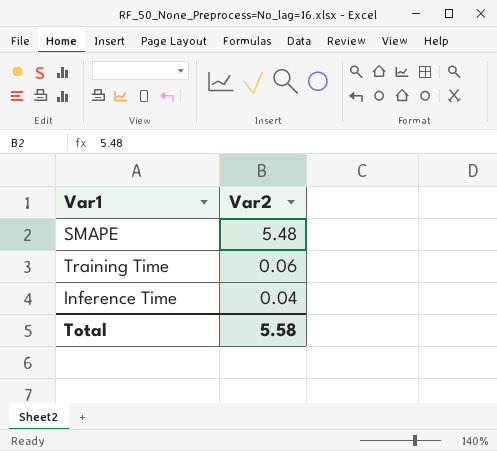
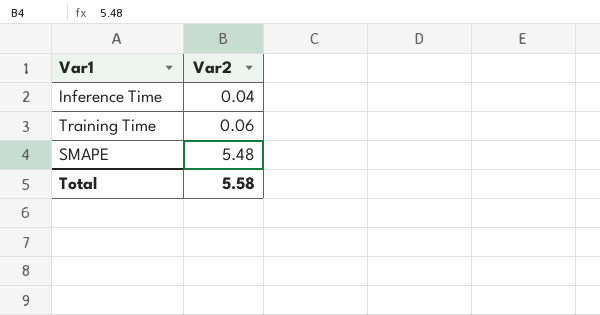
row order: Var2 descending -> Var2 ascending

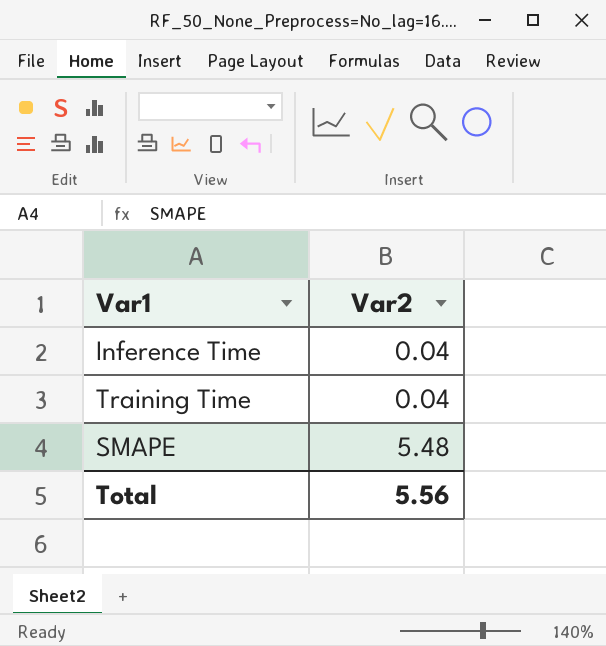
Training Time | Var2: 0.06 -> 0.04
Total | Var2: 5.58 -> 5.56

